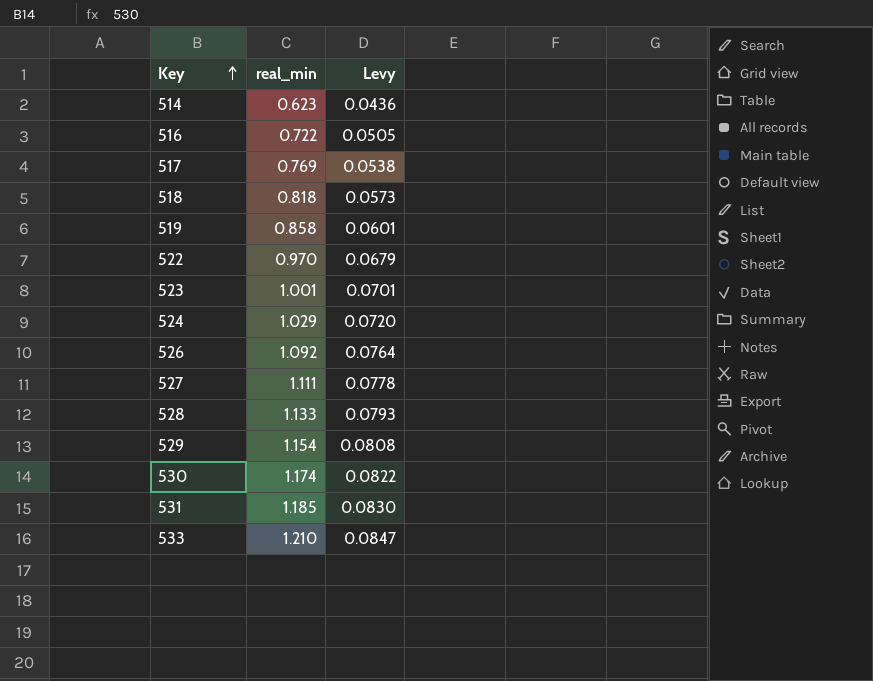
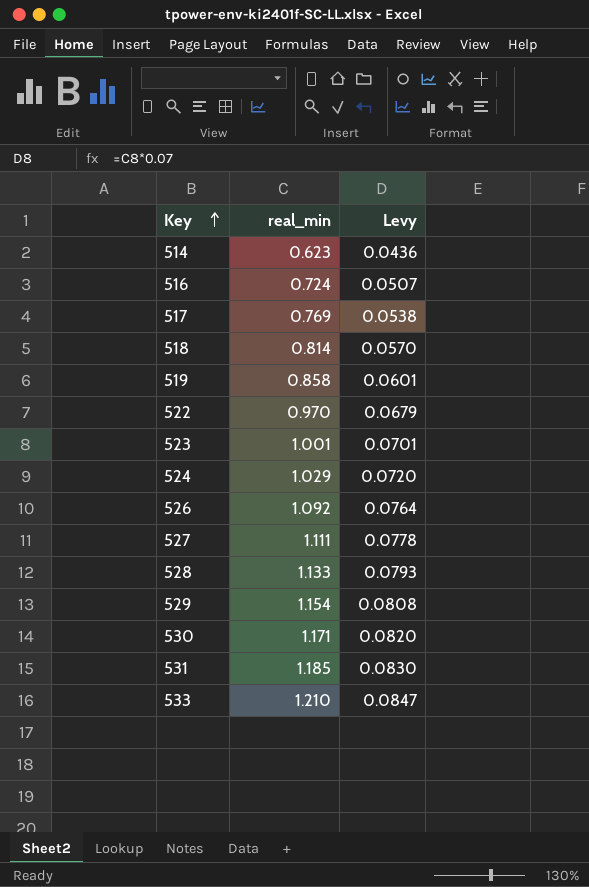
516 | real_min: 0.722 -> 0.724
516 | Levy: 0.0505 -> 0.0507
518 | real_min: 0.818 -> 0.814
518 | Levy: 0.0573 -> 0.0570
530 | real_min: 1.174 -> 1.171
530 | Levy: 0.0822 -> 0.0820

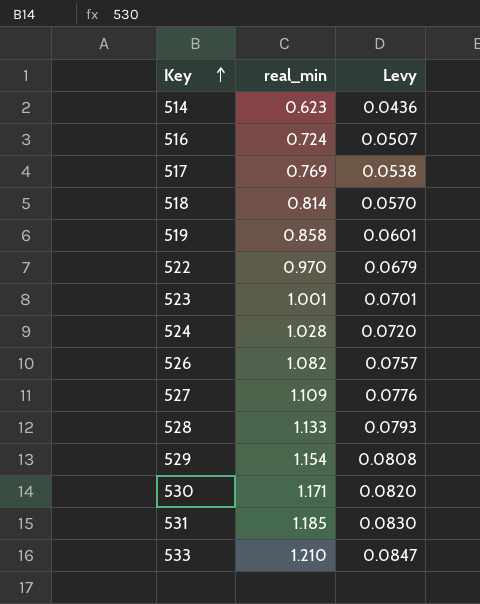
524 | real_min: 1.029 -> 1.028
526 | real_min: 1.092 -> 1.082
526 | Levy: 0.0764 -> 0.0757
527 | real_min: 1.111 -> 1.109
527 | Levy: 0.0778 -> 0.0776

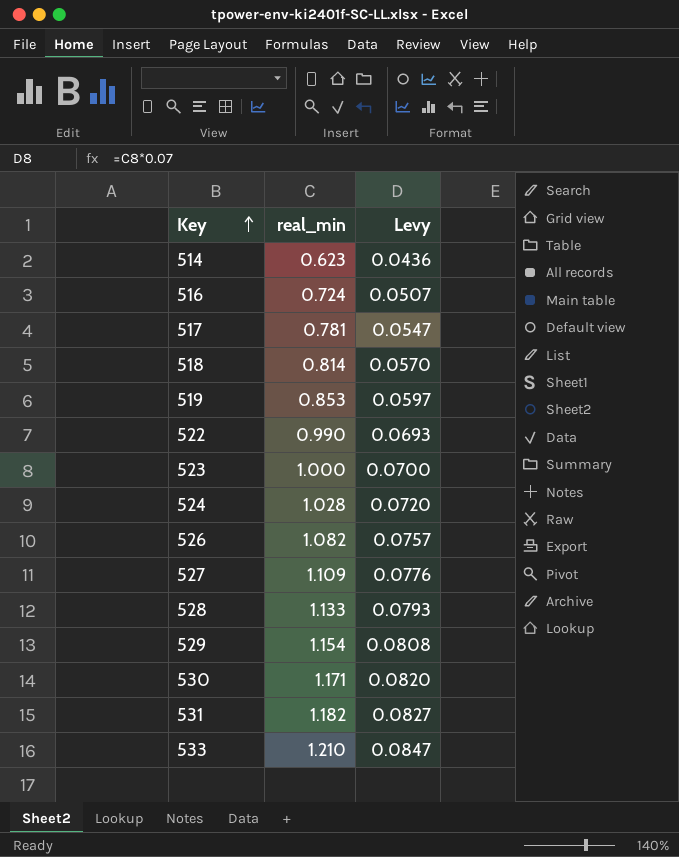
517 | real_min: 0.769 -> 0.781
517 | Levy: 0.0538 -> 0.0547
519 | real_min: 0.858 -> 0.853
519 | Levy: 0.0601 -> 0.0597
522 | real_min: 0.970 -> 0.990
522 | Levy: 0.0679 -> 0.0693
523 | real_min: 1.001 -> 1.000
523 | Levy: 0.0701 -> 0.0700
531 | real_min: 1.185 -> 1.182
531 | Levy: 0.0830 -> 0.0827

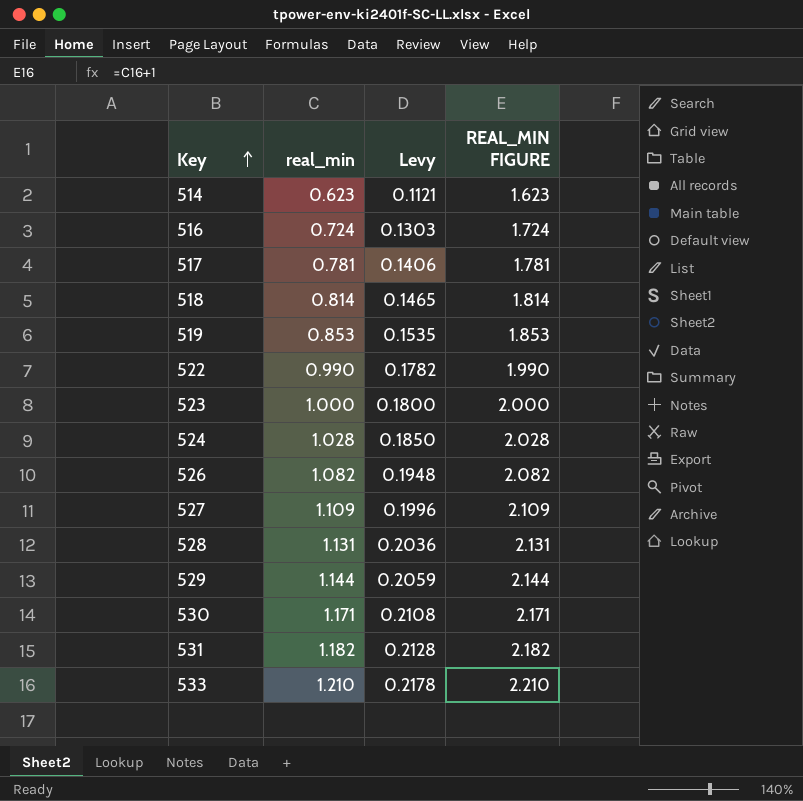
column Levy | formula: [real_min] * 0.07 -> [real_min] * 0.18
column REAL_MIN FIGURE | formula: none -> [real_min] + 1
528 | real_min: 1.133 -> 1.131
529 | real_min: 1.154 -> 1.144

